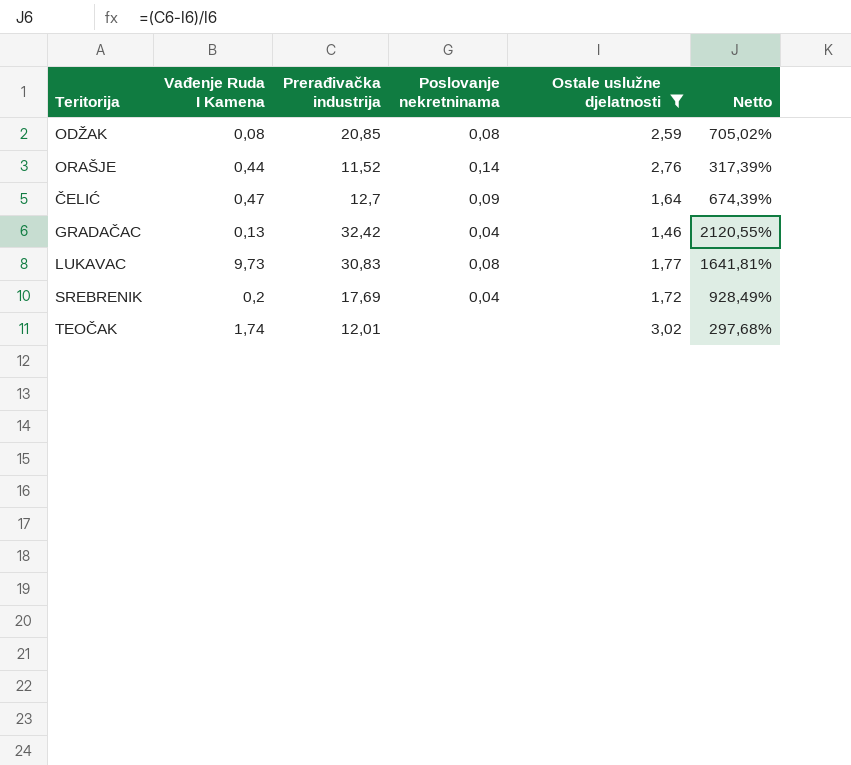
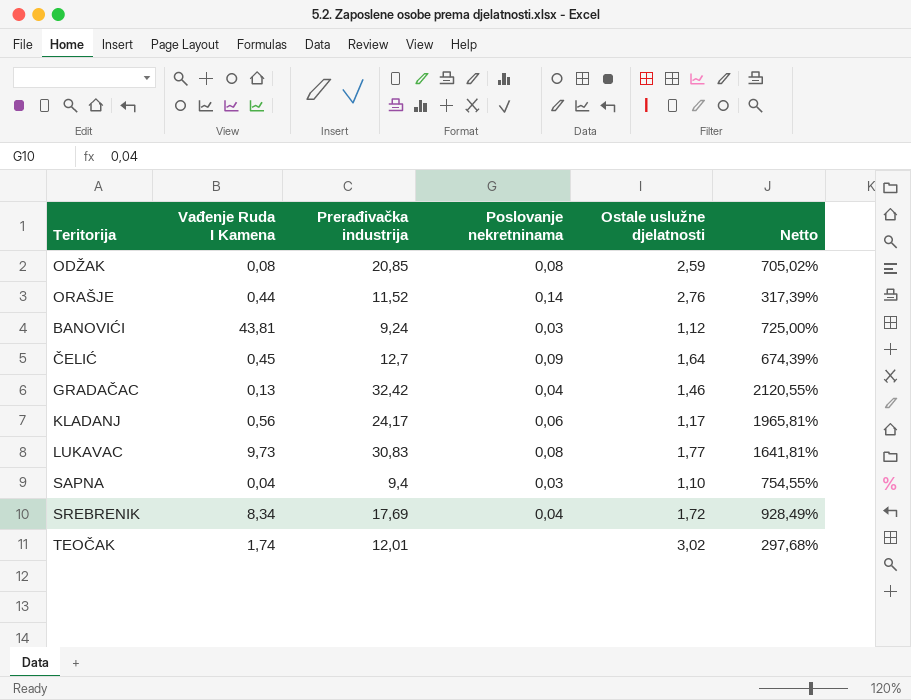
filter: Ostale uslužne djelatnosti >= 1,46 -> none
ČELIĆ | Vađenje Ruda I Kamena: 0,47 -> 0,45
SREBRENIK | Vađenje Ruda I Kamena: 0,2 -> 8,34

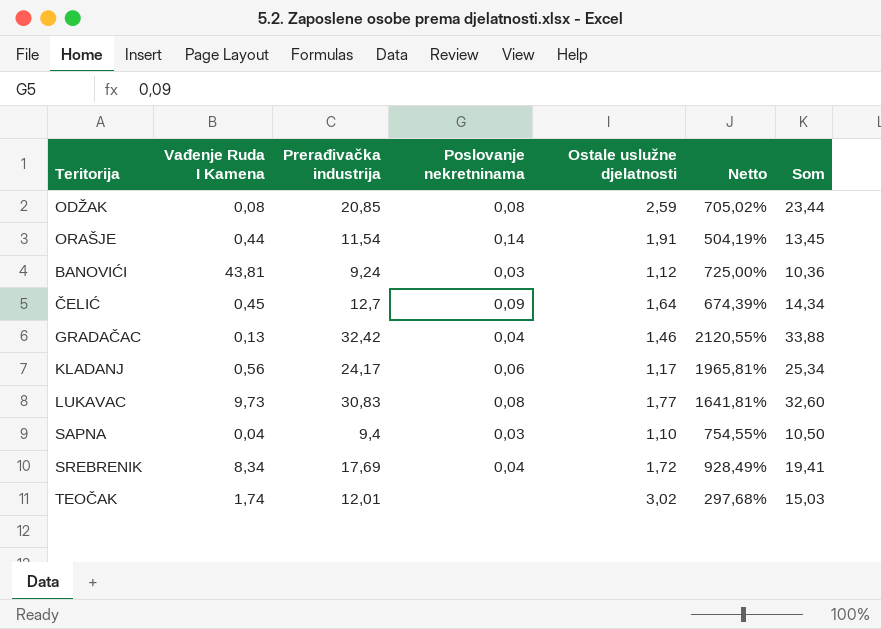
column Som | formula: none -> [Prerađivačka industrija] + [Ostale uslužne djelatnosti]
ORAŠJE | Prerađivačka industrija: 11,52 -> 11,54
ORAŠJE | Ostale uslužne djelatnosti: 2,76 -> 1,91
ORAŠJE | Netto: 317,39% -> 504,19%

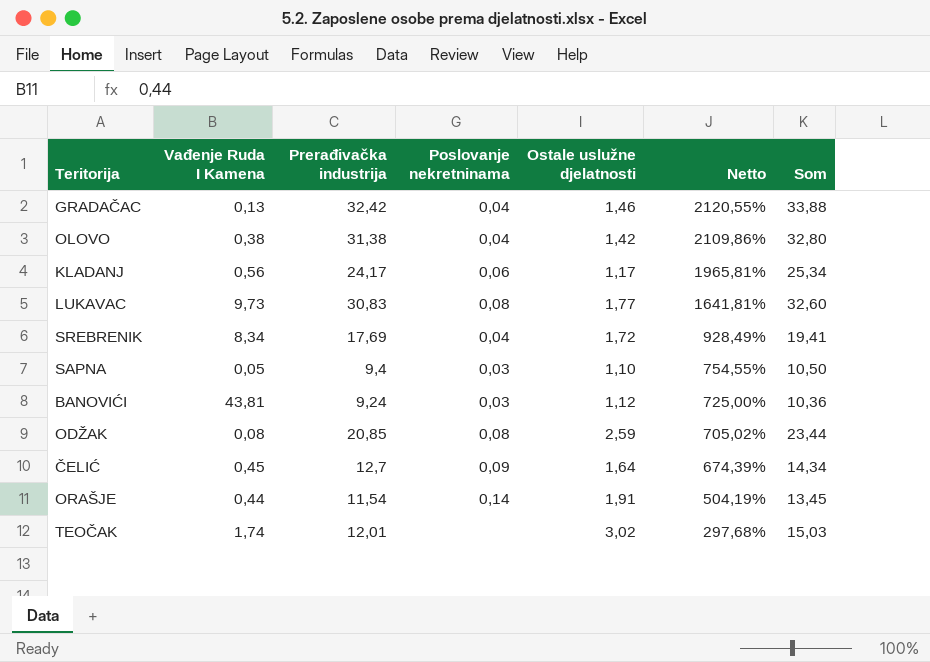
row order: none -> Netto descending
row OLOVO: none -> 0,38 | 31,38 | 0,04 | 1,42 | 2109,86% | 32,80
SAPNA | Vađenje Ruda I Kamena: 0,04 -> 0,05

